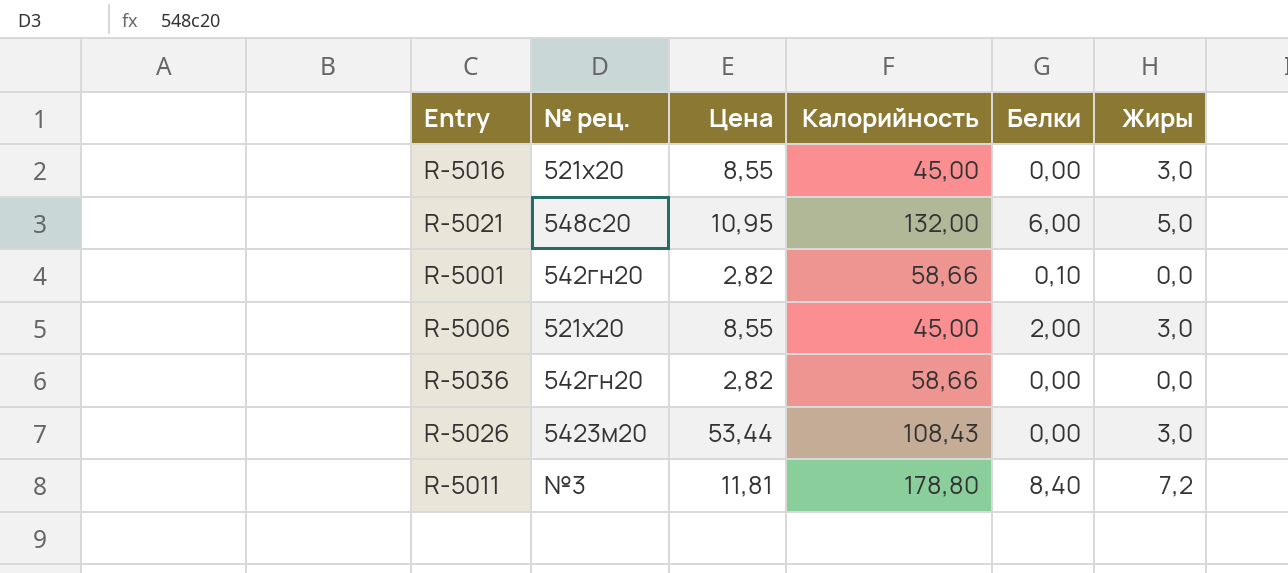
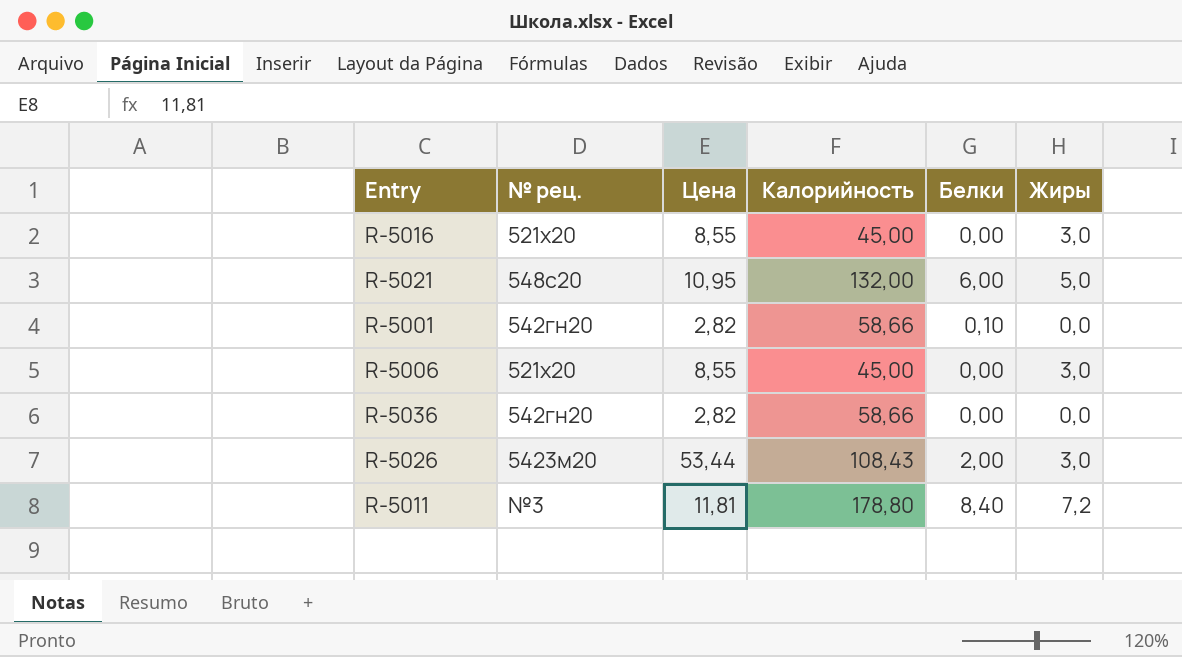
R-5006 | Белки: 2,00 -> 0,00
R-5026 | Белки: 0,00 -> 2,00

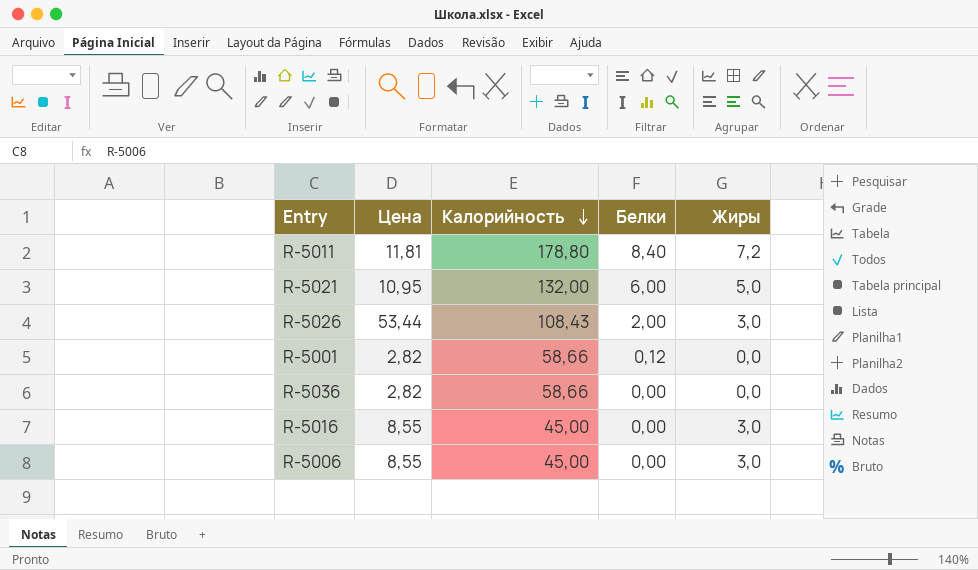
row order: none -> Калорийность descending
column № рец. | position: 2 -> none
R-5001 | Белки: 0,10 -> 0,12

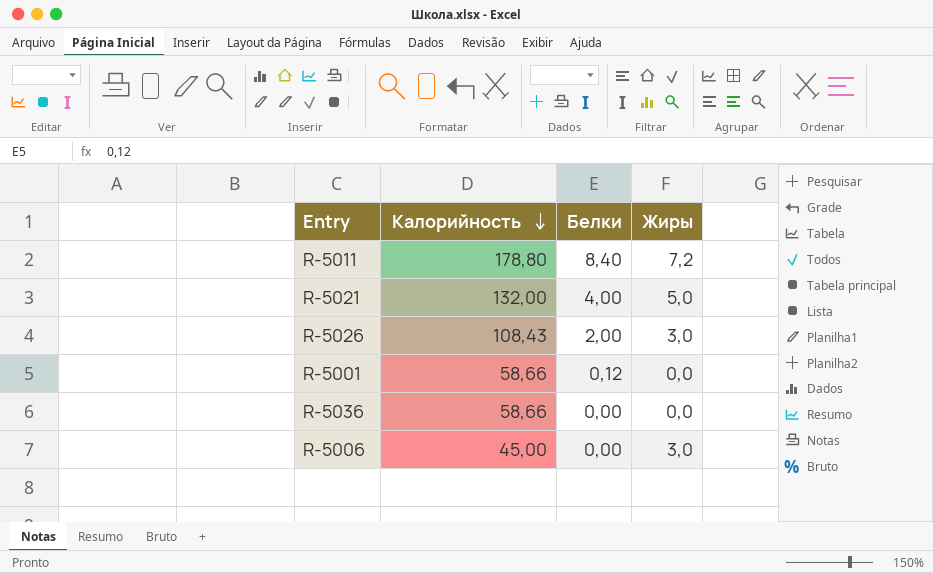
column Цена | position: 2 -> none
row R-5016: 8,55 | 45,00 | 0,00 | 3,0 -> none
R-5021 | Белки: 6,00 -> 4,00

